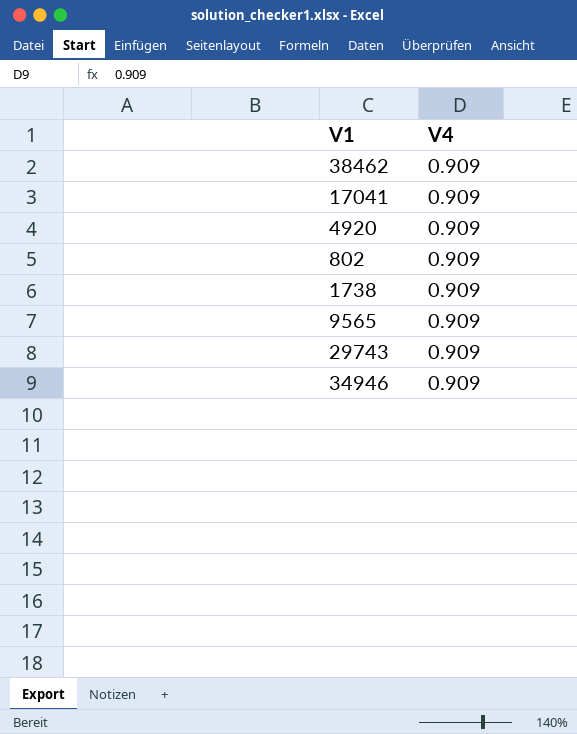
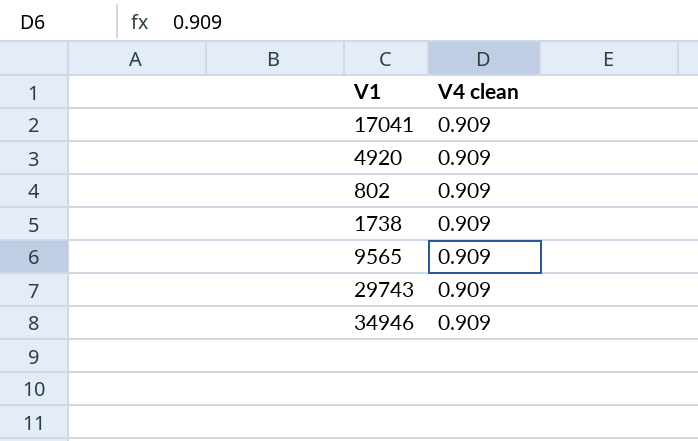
column name: V4 -> V4 clean
row 38462: 0.909 -> none

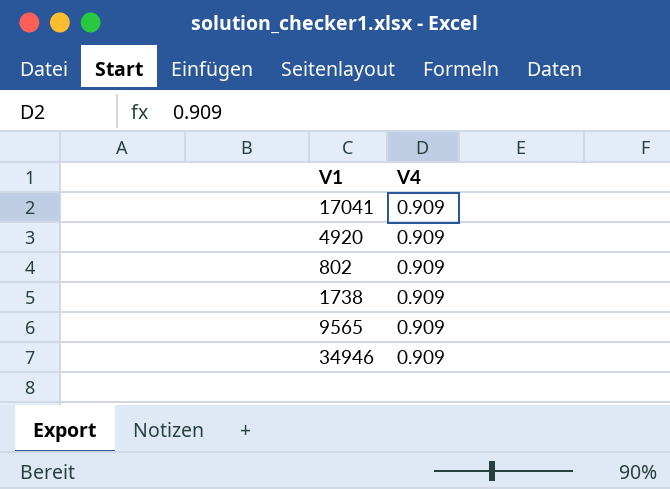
column name: V4 clean -> V4
row 29743: 0.909 -> none

